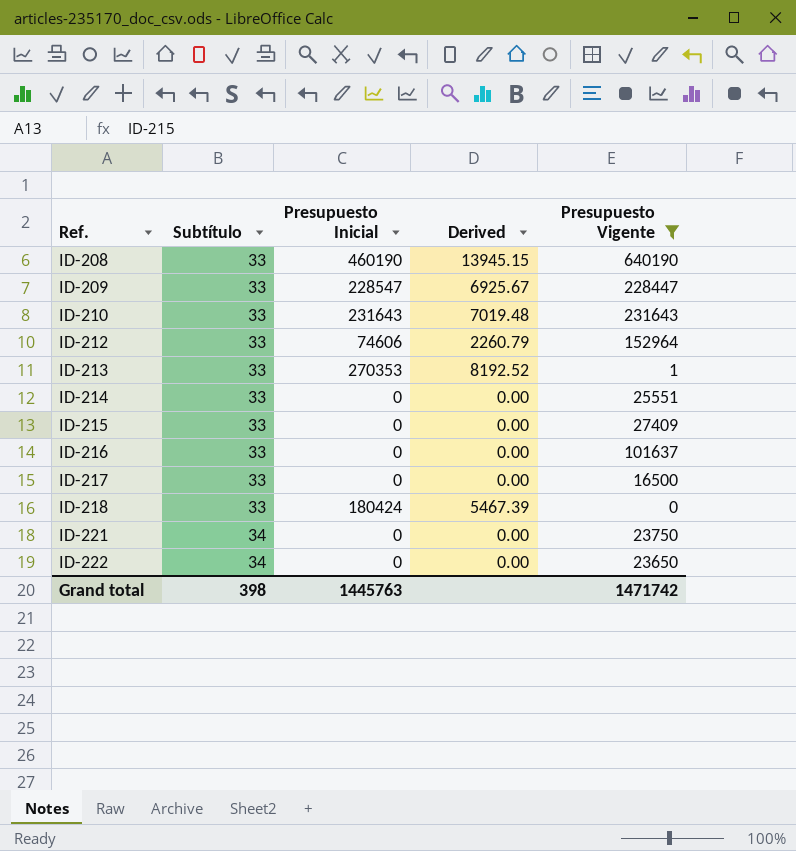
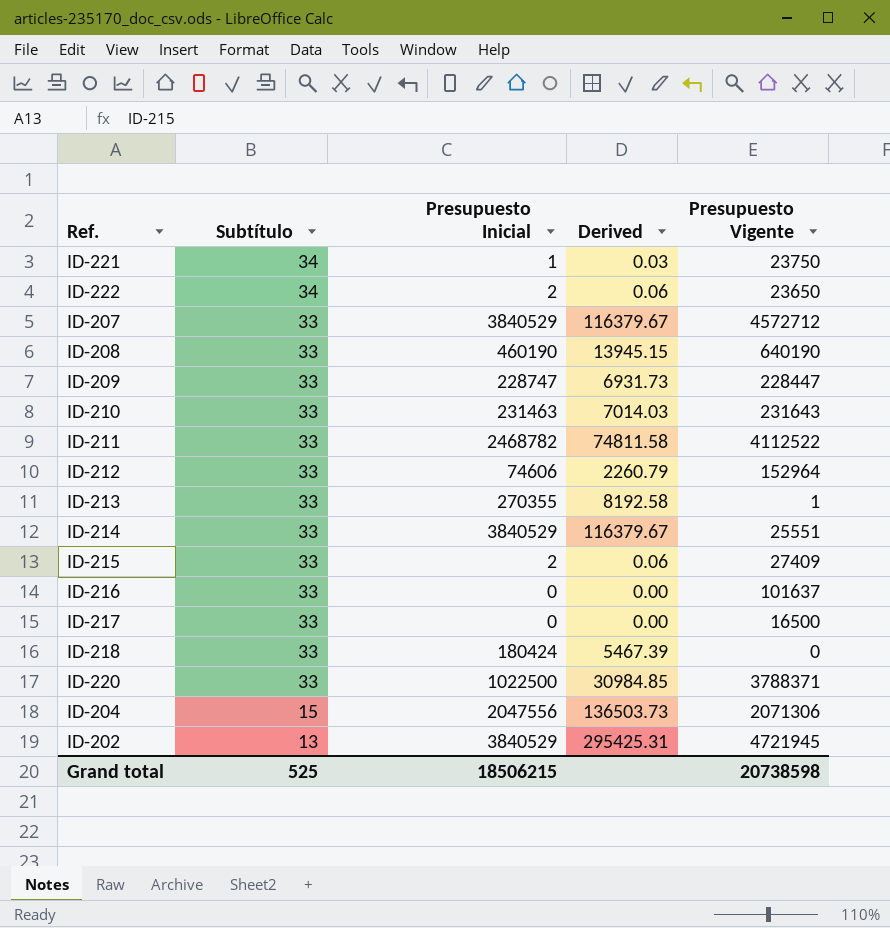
filter: Presupuesto Vigente <= 640190 -> none
row order: Ref. ascending -> Subtítulo descending
ID-221 | Presupuesto Inicial: 0 -> 1
ID-221 | Derived: 0.00 -> 0.03
ID-222 | Presupuesto Inicial: 0 -> 2
ID-222 | Derived: 0.00 -> 0.06
ID-209 | Presupuesto Inicial: 228547 -> 228747
ID-209 | Derived: 6925.67 -> 6931.73
ID-210 | Presupuesto Inicial: 231643 -> 231463
ID-210 | Derived: 7019.48 -> 7014.03
ID-213 | Presupuesto Inicial: 270353 -> 270355
ID-213 | Derived: 8192.52 -> 8192.58
ID-214 | Presupuesto Inicial: 0 -> 3840529
ID-214 | Derived: 0.00 -> 116379.67
ID-215 | Presupuesto Inicial: 0 -> 2
ID-215 | Derived: 0.00 -> 0.06
Grand total | Subtítulo: 398 -> 525
Grand total | Presupuesto Inicial: 1445763 -> 18506215
Grand total | Presupuesto Vigente: 1471742 -> 20738598

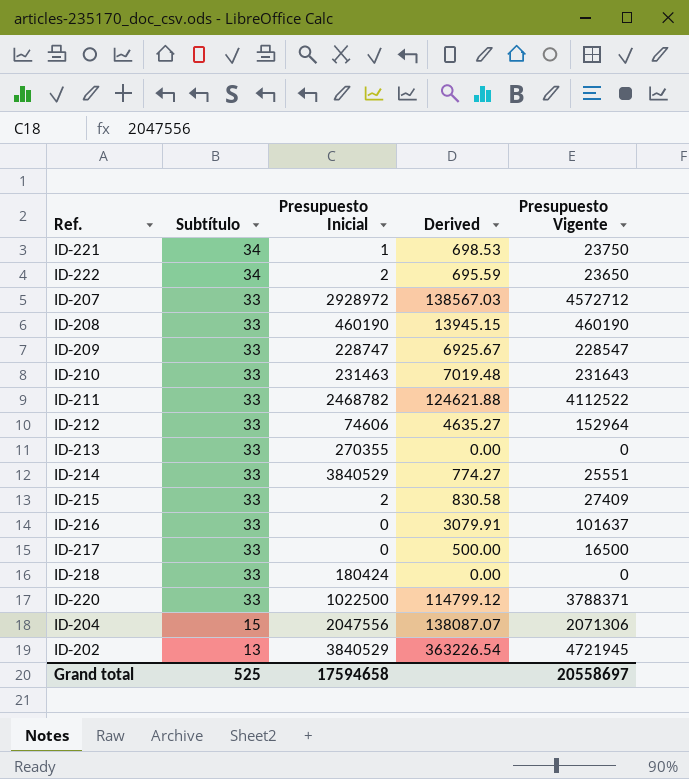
column Derived | formula: [Presupuesto Inicial] / [Subtítulo] -> [Presupuesto Vigente] / [Subtítulo]
ID-207 | Presupuesto Inicial: 3840529 -> 2928972
ID-208 | Presupuesto Vigente: 640190 -> 460190
ID-209 | Presupuesto Vigente: 228447 -> 228547
ID-213 | Presupuesto Vigente: 1 -> 0
Grand total | Presupuesto Inicial: 18506215 -> 17594658
Grand total | Presupuesto Vigente: 20738598 -> 20558697

